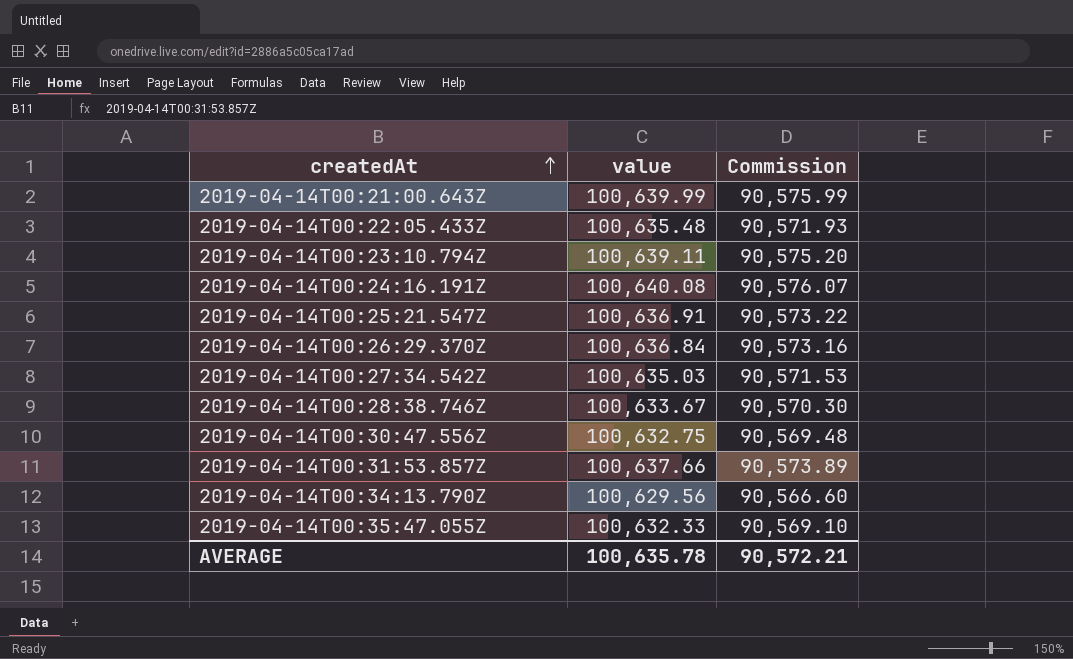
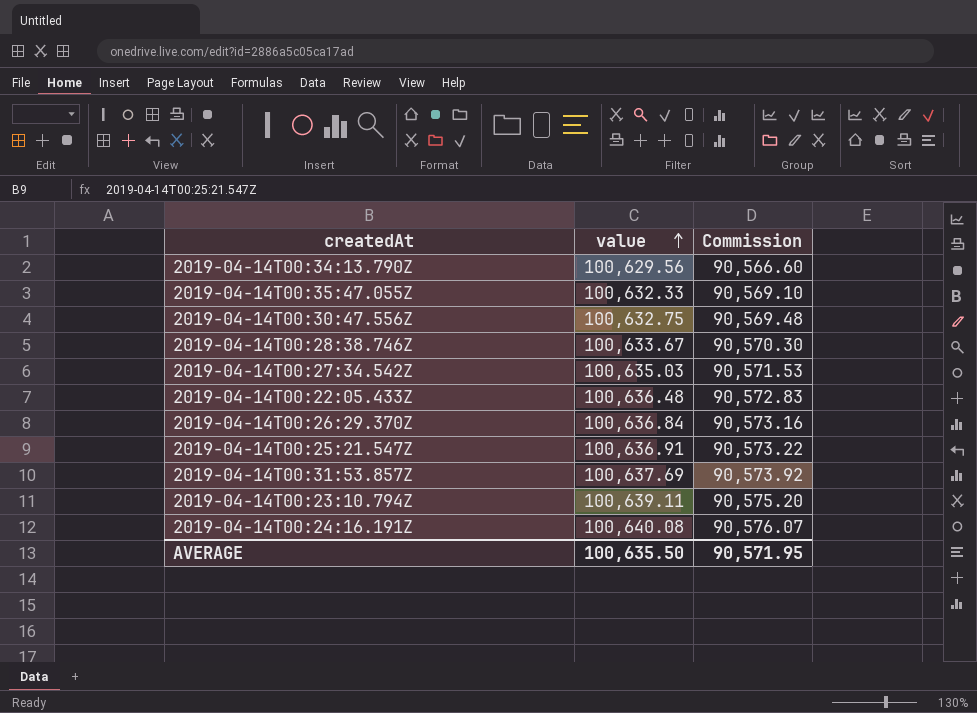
row order: createdAt ascending -> value ascending
row 2019-04-14T00:21:00.643Z: 100,639.99 | 90,575.99 -> none
2019-04-14T00:22:05.433Z | value: 100,635.48 -> 100,636.48
2019-04-14T00:22:05.433Z | Commission: 90,571.93 -> 90,572.83
2019-04-14T00:31:53.857Z | value: 100,637.66 -> 100,637.69
2019-04-14T00:31:53.857Z | Commission: 90,573.89 -> 90,573.92
AVERAGE | value: 100,635.78 -> 100,635.50
AVERAGE | Commission: 90,572.21 -> 90,571.95

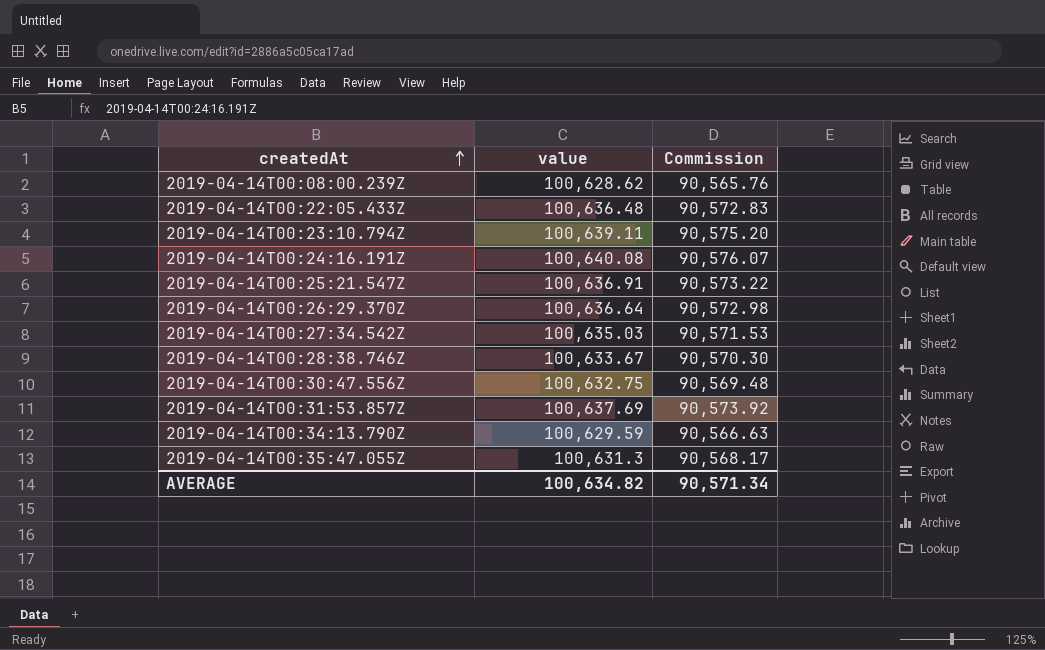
row order: value ascending -> createdAt ascending
row 2019-04-14T00:08:00.239Z: none -> 100,628.62 | 90,565.76
2019-04-14T00:26:29.370Z | value: 100,636.84 -> 100,636.64
2019-04-14T00:26:29.370Z | Commission: 90,573.16 -> 90,572.98
2019-04-14T00:34:13.790Z | value: 100,629.56 -> 100,629.59
2019-04-14T00:34:13.790Z | Commission: 90,566.60 -> 90,566.63
2019-04-14T00:35:47.055Z | value: 100,632.33 -> 100,631.3
2019-04-14T00:35:47.055Z | Commission: 90,569.10 -> 90,568.17
AVERAGE | value: 100,635.50 -> 100,634.82
AVERAGE | Commission: 90,571.95 -> 90,571.34

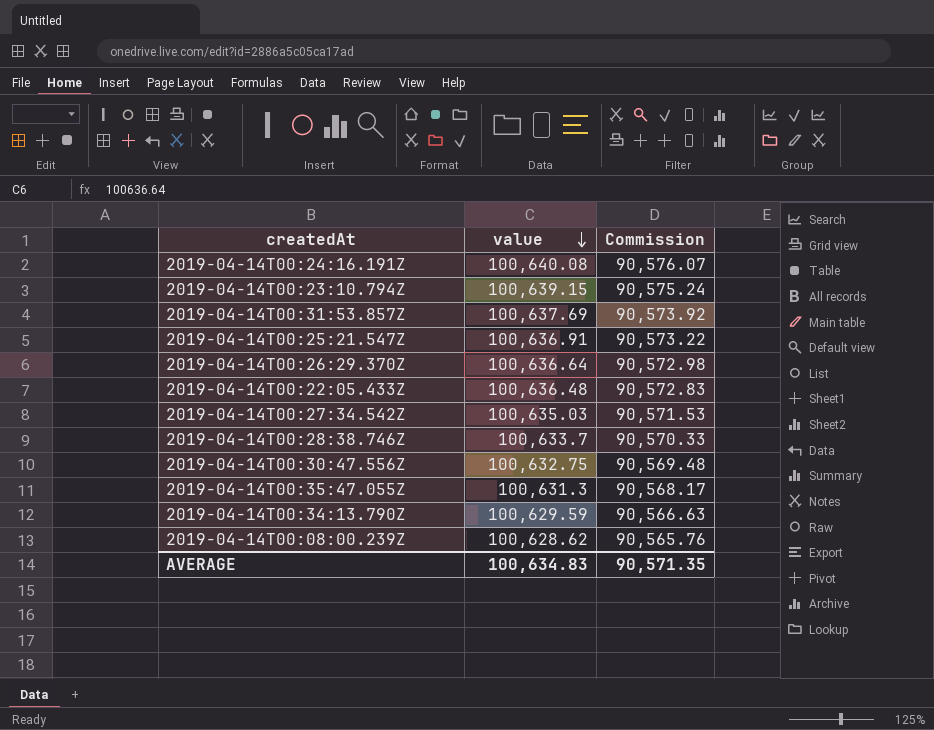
row order: createdAt ascending -> value descending
2019-04-14T00:23:10.794Z | value: 100,639.11 -> 100,639.15
2019-04-14T00:23:10.794Z | Commission: 90,575.20 -> 90,575.24
2019-04-14T00:28:38.746Z | value: 100,633.67 -> 100,633.7
2019-04-14T00:28:38.746Z | Commission: 90,570.30 -> 90,570.33
AVERAGE | value: 100,634.82 -> 100,634.83
AVERAGE | Commission: 90,571.34 -> 90,571.35

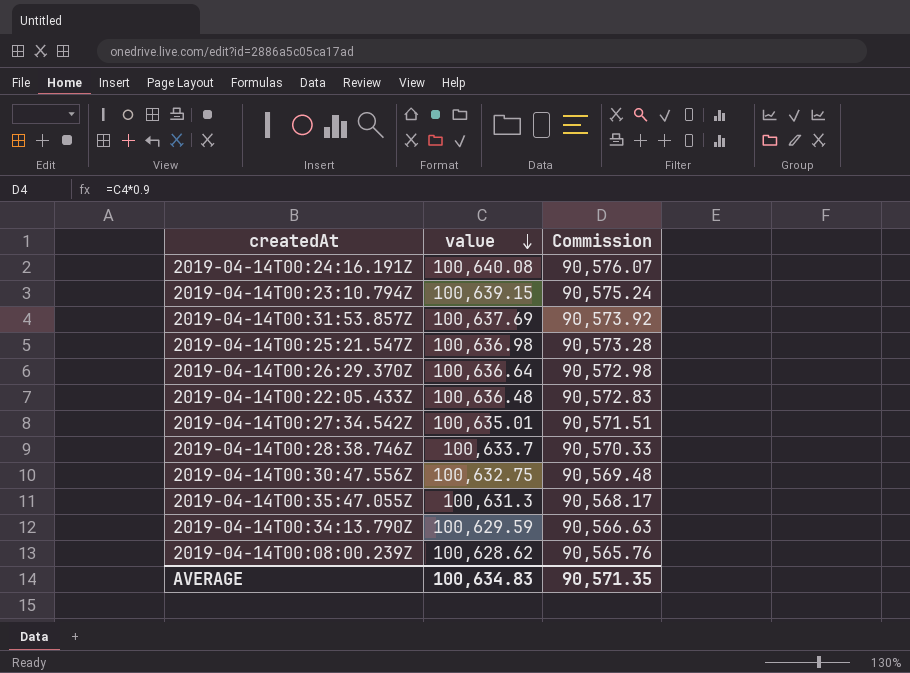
2019-04-14T00:25:21.547Z | value: 100,636.91 -> 100,636.98
2019-04-14T00:25:21.547Z | Commission: 90,573.22 -> 90,573.28
2019-04-14T00:27:34.542Z | value: 100,635.03 -> 100,635.01
2019-04-14T00:27:34.542Z | Commission: 90,571.53 -> 90,571.51

